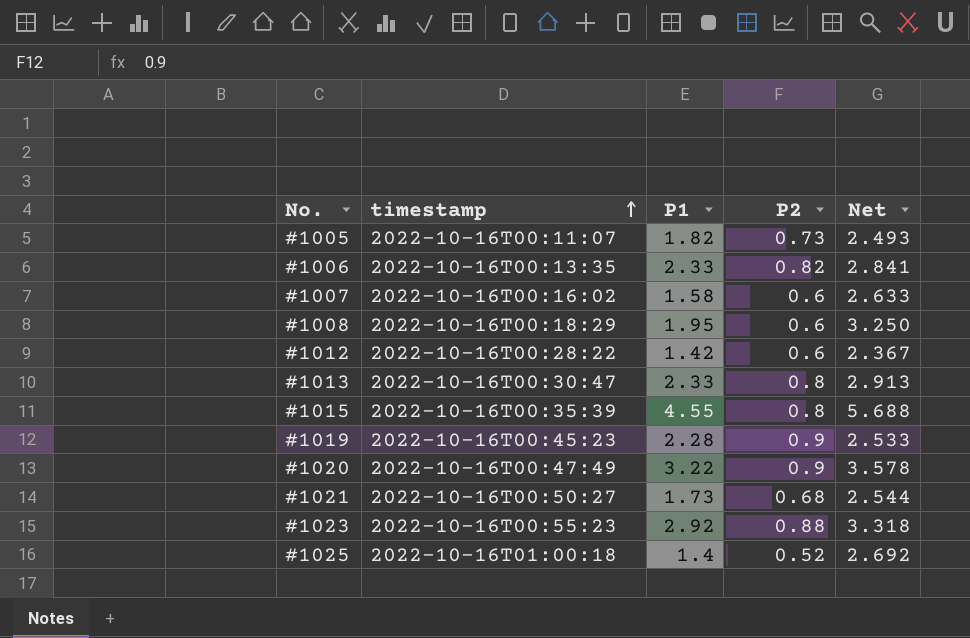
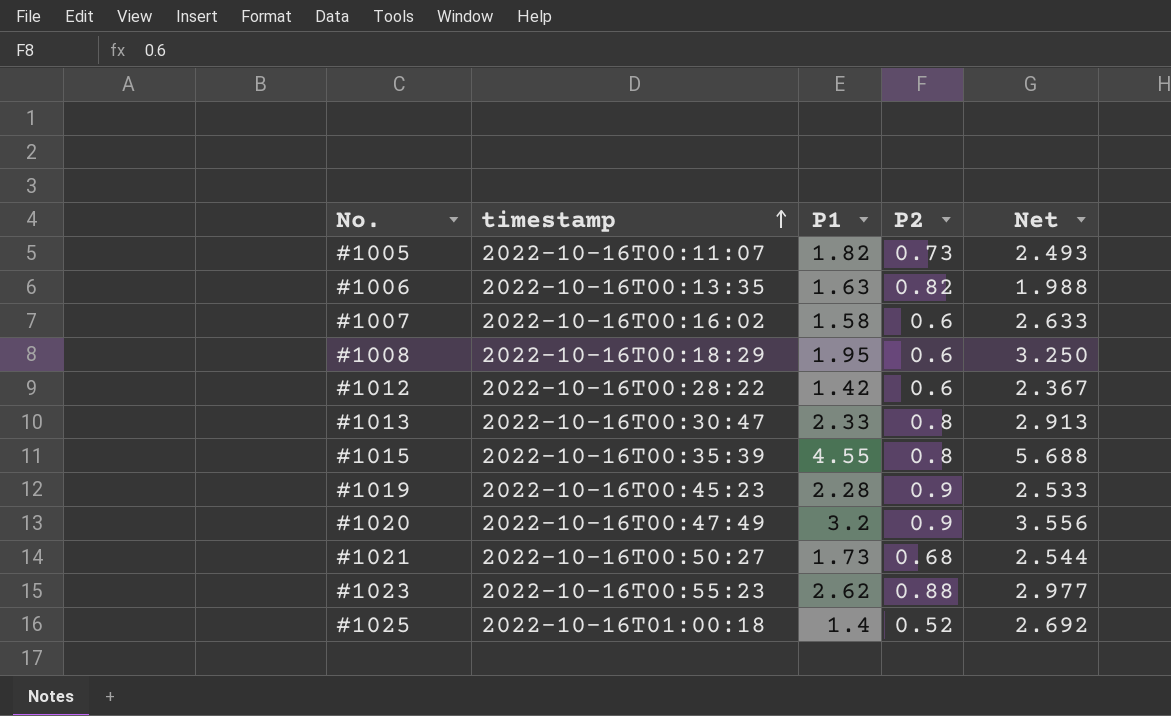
#1006 | P1: 2.33 -> 1.63
#1006 | Net: 2.841 -> 1.988
#1020 | P1: 3.22 -> 3.2
#1020 | Net: 3.578 -> 3.556
#1023 | P1: 2.92 -> 2.62
#1023 | Net: 3.318 -> 2.977

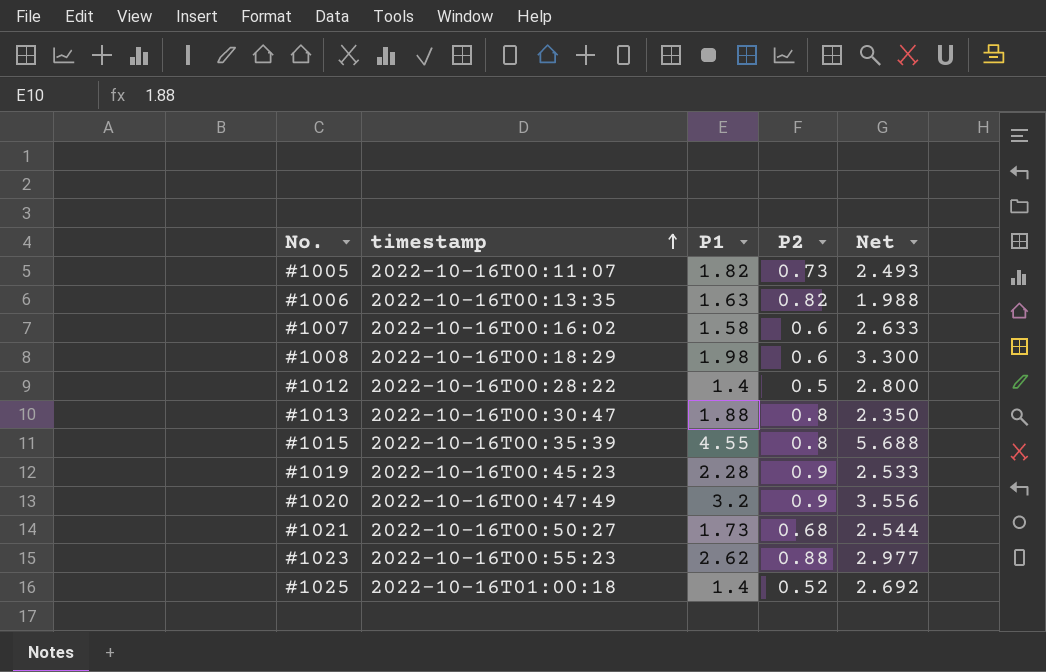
#1008 | P1: 1.95 -> 1.98
#1008 | Net: 3.250 -> 3.300
#1012 | P1: 1.42 -> 1.4
#1012 | P2: 0.6 -> 0.5
#1012 | Net: 2.367 -> 2.800
#1013 | P1: 2.33 -> 1.88
#1013 | Net: 2.913 -> 2.350

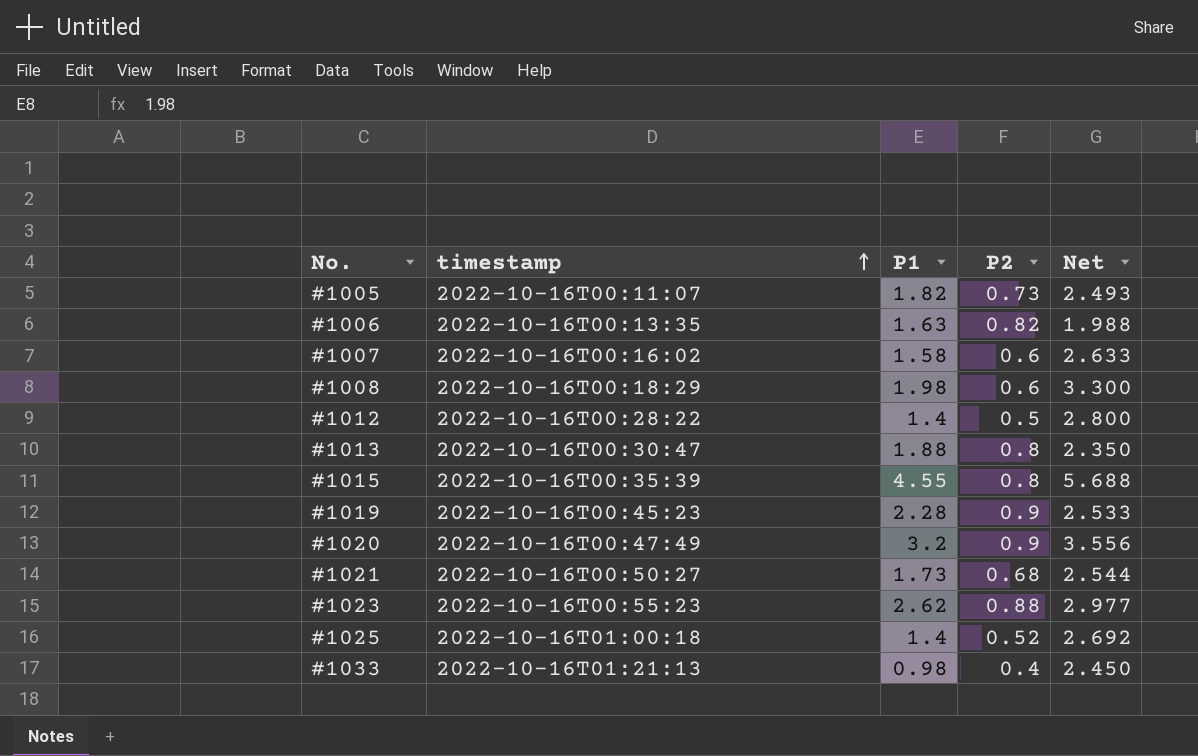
row #1033: none -> 2022-10-16T01:21:13 | 0.98 | 0.4 | 2.450

